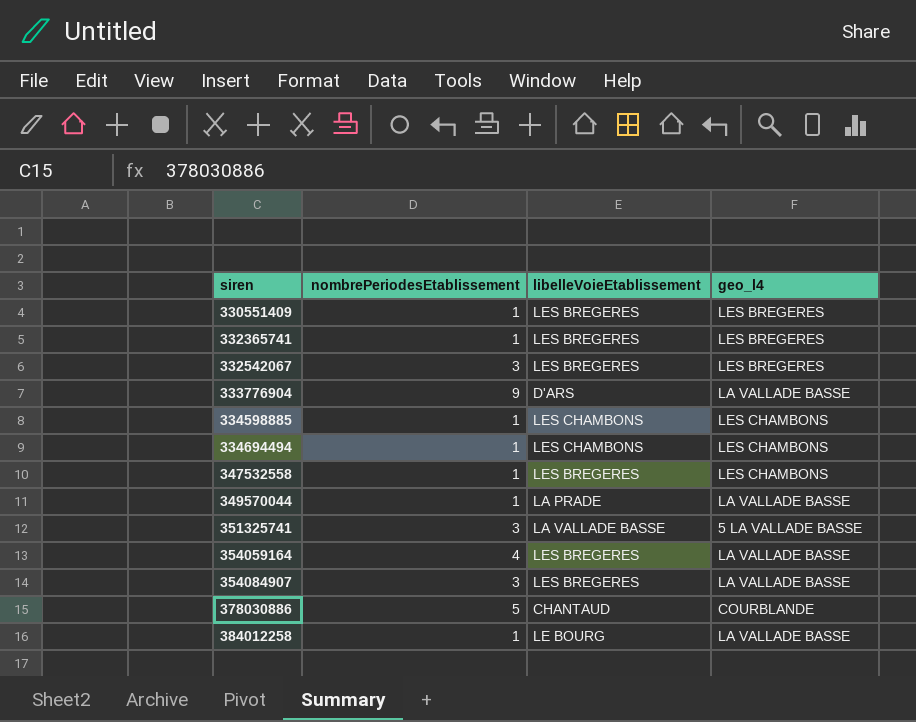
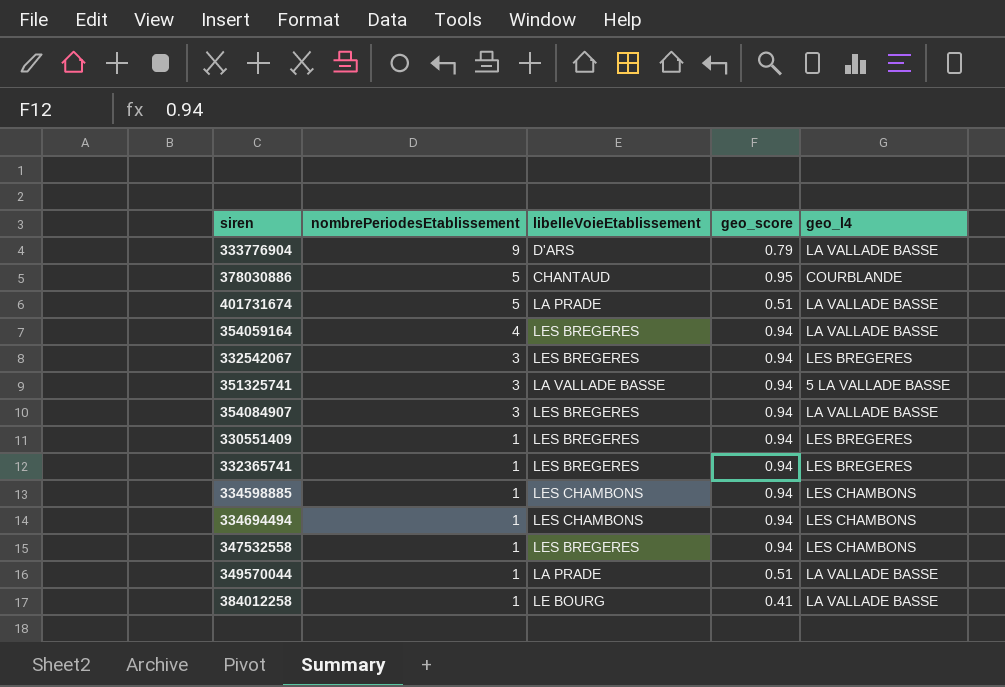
row order: siren ascending -> nombrePeriodesEtablissement descending
column geo_score | position: none -> 4
row 401731674: none -> 5 | LA PRADE | 0.51 | LA VALLADE BASSE

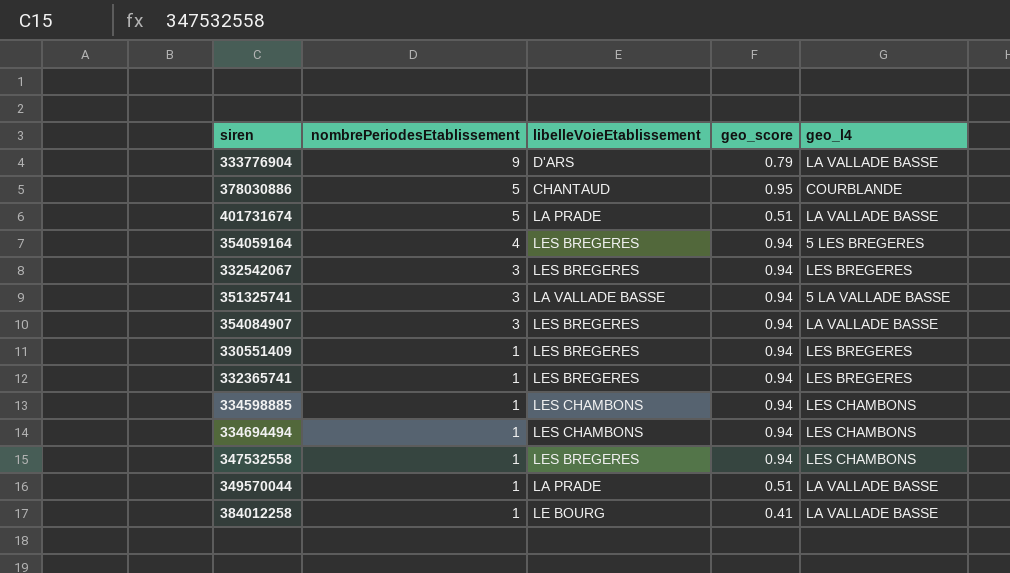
354059164 | geo_l4: LA VALLADE BASSE -> 5 LES BREGERES

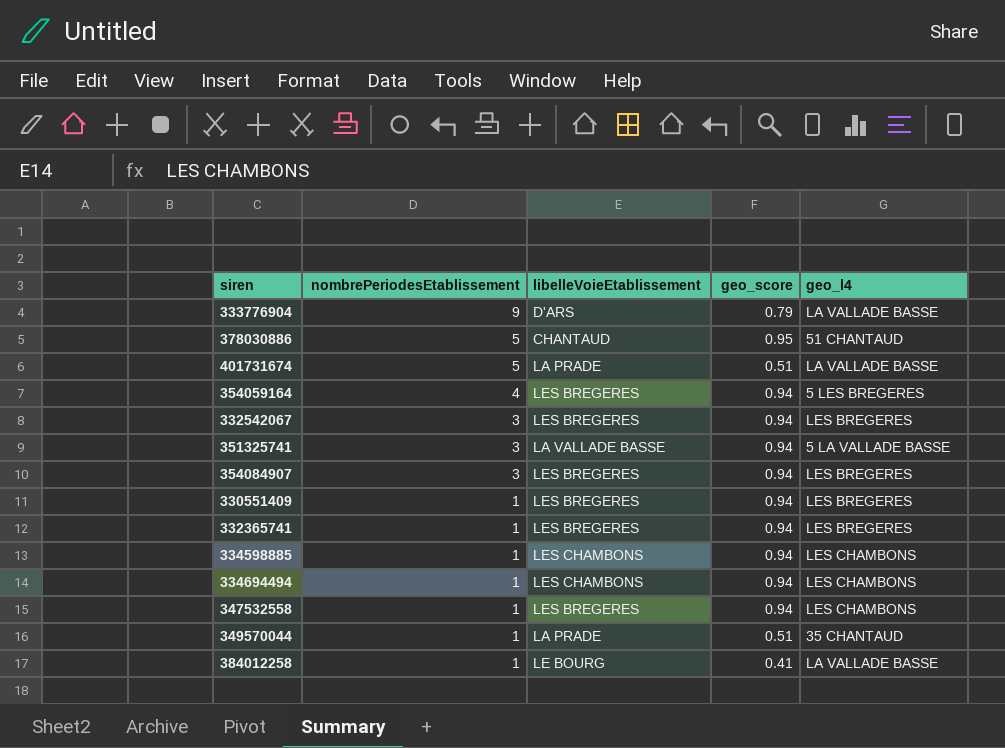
378030886 | geo_l4: COURBLANDE -> 51 CHANTAUD
354084907 | geo_l4: LA VALLADE BASSE -> LES BREGERES
349570044 | geo_l4: LA VALLADE BASSE -> 35 CHANTAUD

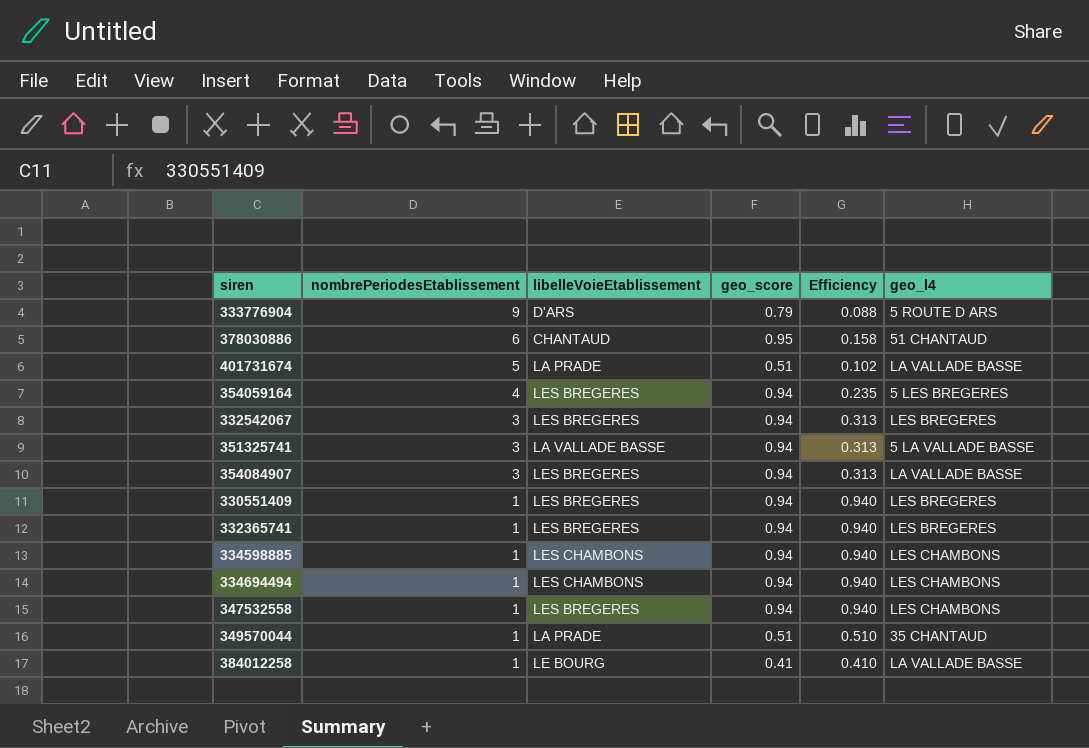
column Efficiency | formula: none -> [geo_score] / [nombrePeriodesEtablissement]
333776904 | geo_l4: LA VALLADE BASSE -> 5 ROUTE D ARS
378030886 | nombrePeriodesEtablissement: 5 -> 6
354084907 | geo_l4: LES BREGERES -> LA VALLADE BASSE

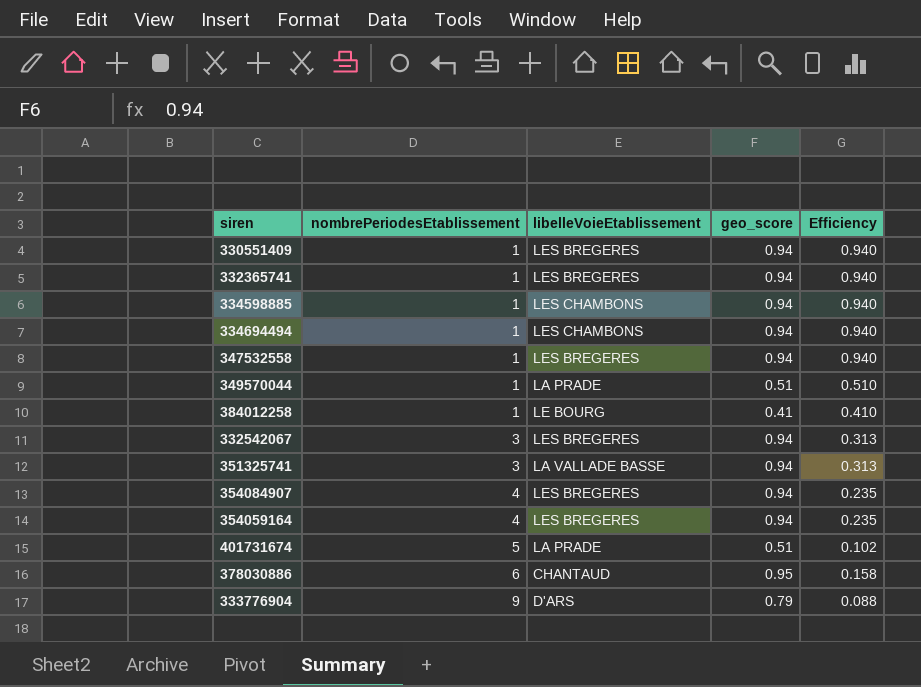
row order: nombrePeriodesEtablissement descending -> nombrePeriodesEtablissement ascending
column geo_l4 | position: 6 -> none
354084907 | nombrePeriodesEtablissement: 3 -> 4
354084907 | Efficiency: 0.313 -> 0.235

